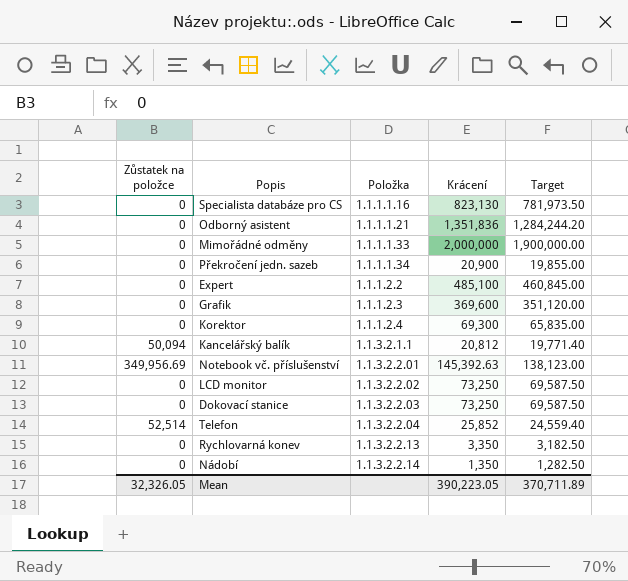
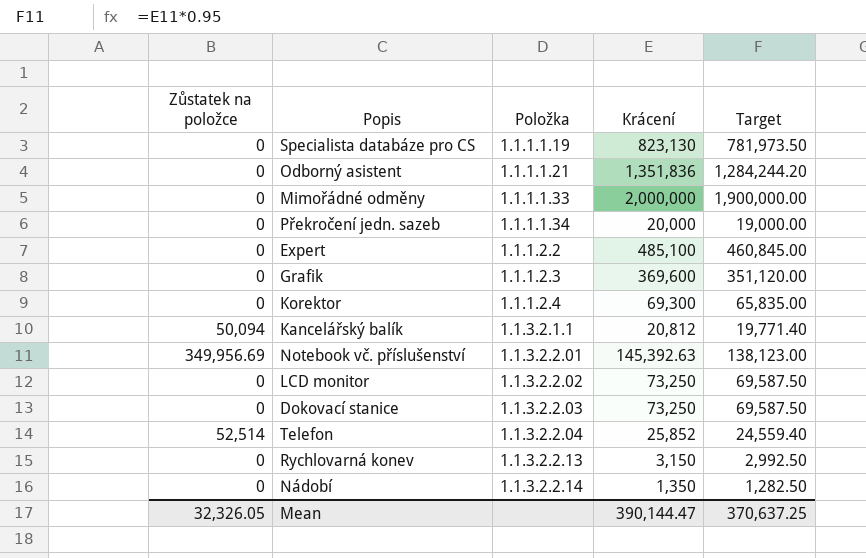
Specialista databáze pro CS | Položka: 1.1.1.1.16 -> 1.1.1.1.19
Překročení jedn. sazeb | Krácení: 20,900 -> 20,000
Překročení jedn. sazeb | Target: 19,855.00 -> 19,000.00
Rychlovarná konev | Krácení: 3,350 -> 3,150
Rychlovarná konev | Target: 3,182.50 -> 2,992.50
Mean | Krácení: 390,223.05 -> 390,144.47
Mean | Target: 370,711.89 -> 370,637.25

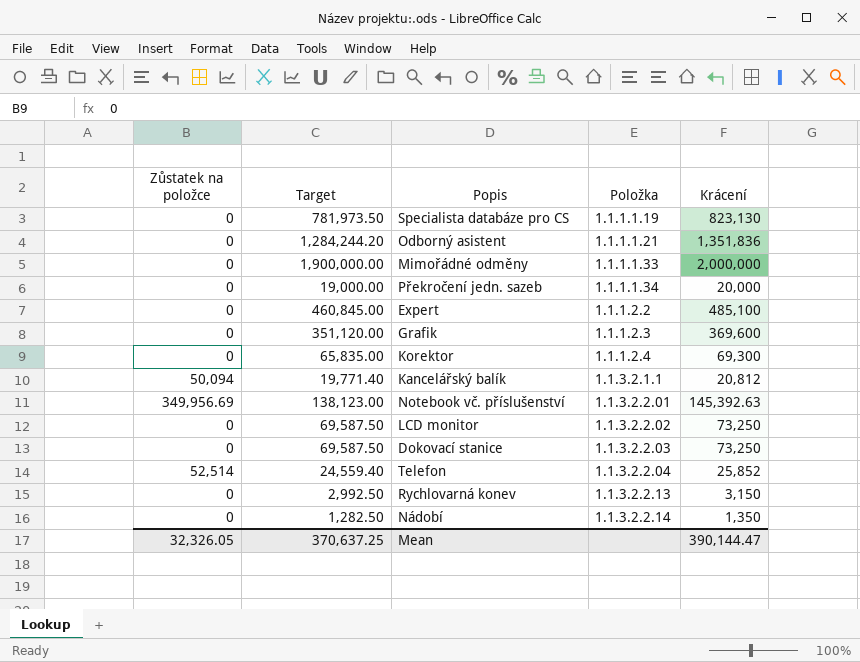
column Target | position: 5 -> 2

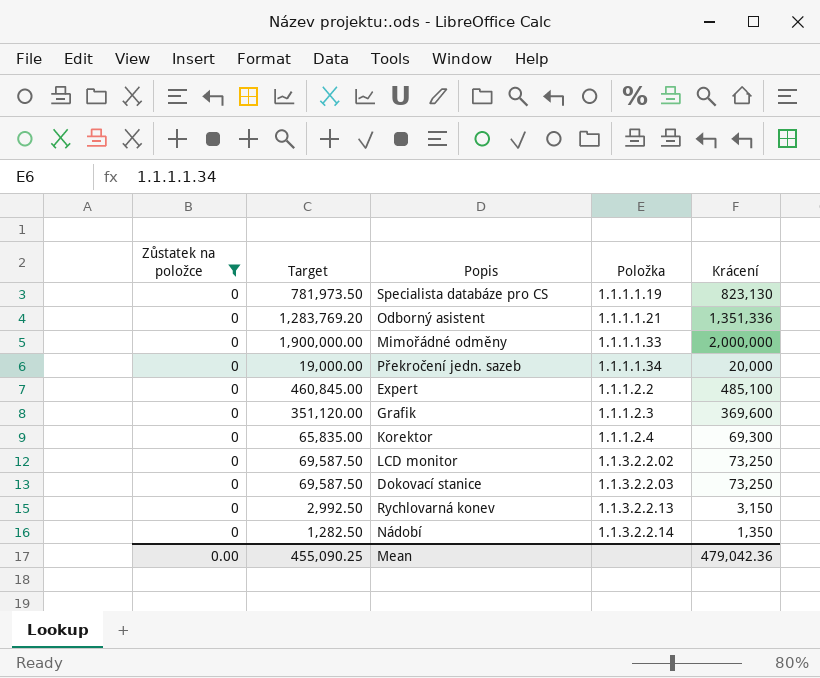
filter: none -> Zůstatek na položce = 0
Odborný asistent | Target: 1,284,244.20 -> 1,283,769.20
Odborný asistent | Krácení: 1,351,836 -> 1,351,336
Mean | Zůstatek na položce: 32,326.05 -> 0.00
Mean | Target: 370,637.25 -> 455,090.25
Mean | Krácení: 390,144.47 -> 479,042.36

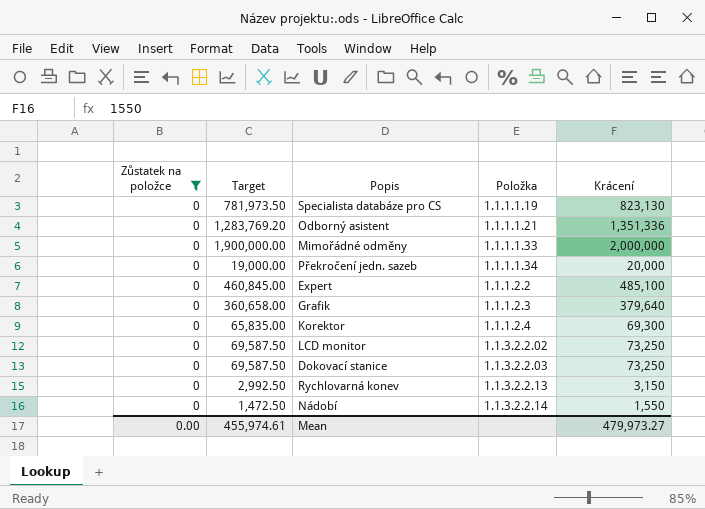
Grafik | Target: 351,120.00 -> 360,658.00
Grafik | Krácení: 369,600 -> 379,640
Nádobí | Target: 1,282.50 -> 1,472.50
Nádobí | Krácení: 1,350 -> 1,550
Mean | Target: 455,090.25 -> 455,974.61
Mean | Krácení: 479,042.36 -> 479,973.27

